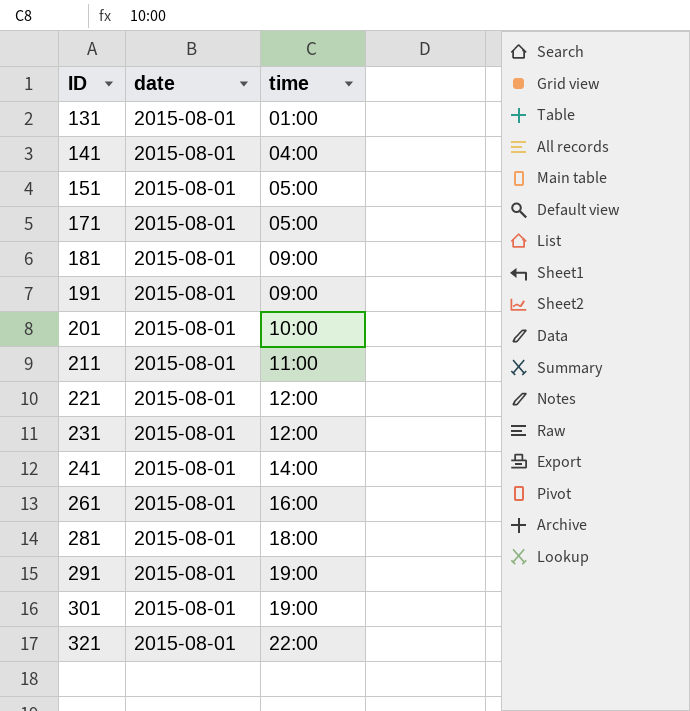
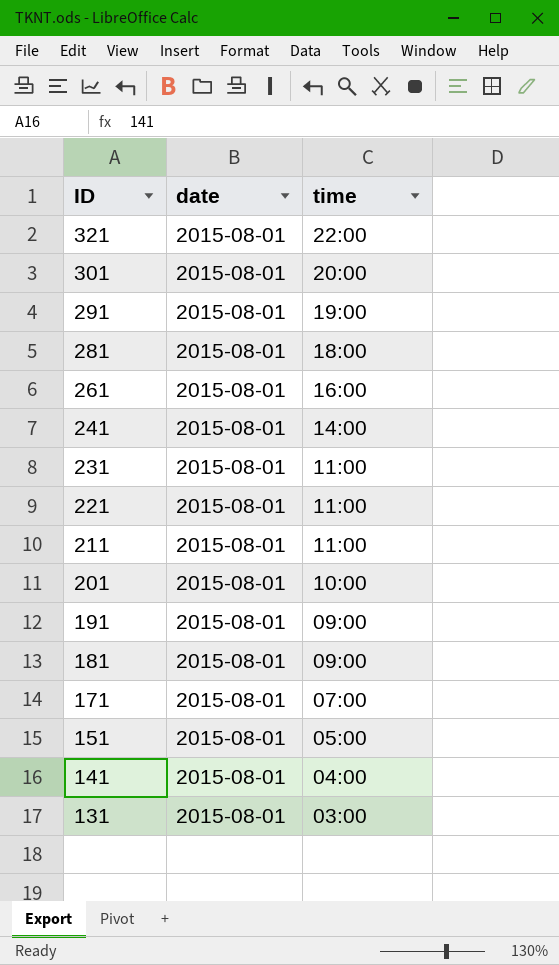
row order: ID ascending -> ID descending
301 | time: 19:00 -> 20:00
231 | time: 12:00 -> 11:00
221 | time: 12:00 -> 11:00
171 | time: 05:00 -> 07:00
131 | time: 01:00 -> 03:00

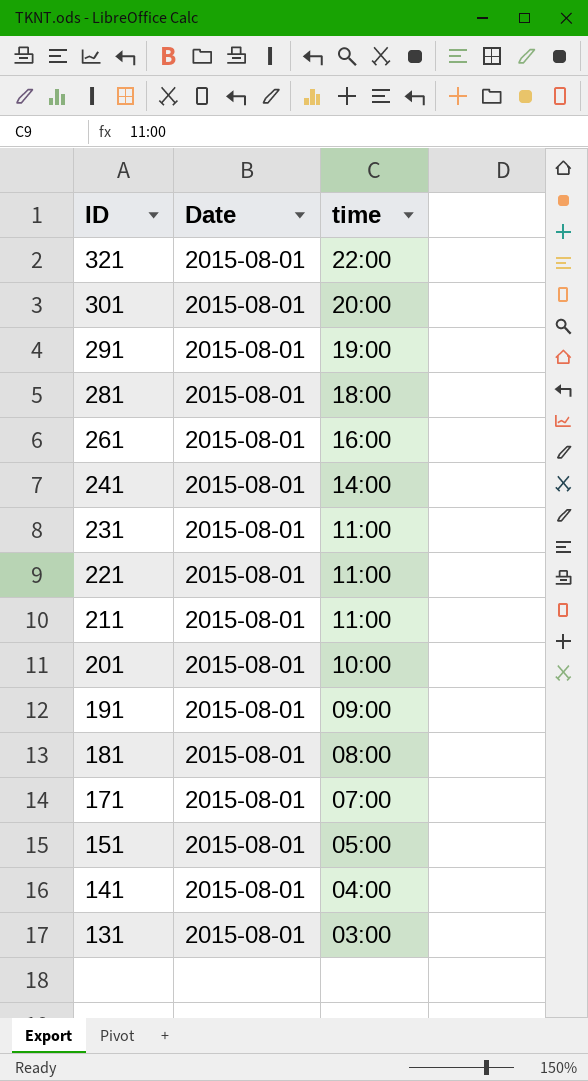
column name: date -> Date
181 | time: 09:00 -> 08:00

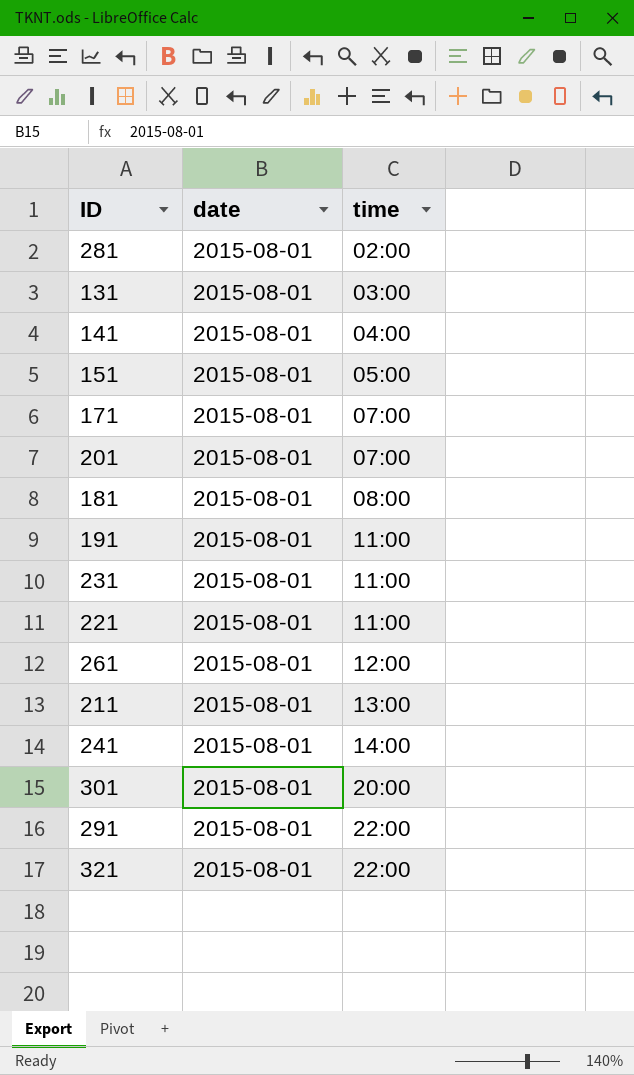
row order: ID descending -> time ascending
column name: Date -> date
281 | time: 18:00 -> 02:00
201 | time: 10:00 -> 07:00
191 | time: 09:00 -> 11:00
261 | time: 16:00 -> 12:00
211 | time: 11:00 -> 13:00
291 | time: 19:00 -> 22:00

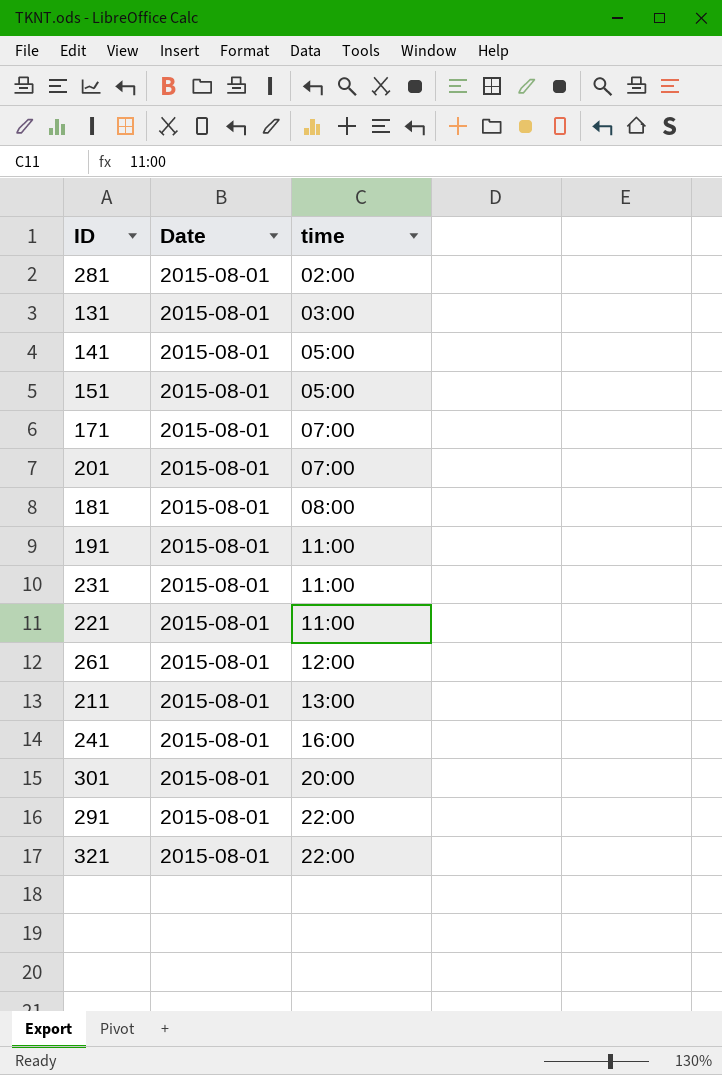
column name: date -> Date
141 | time: 04:00 -> 05:00
241 | time: 14:00 -> 16:00

